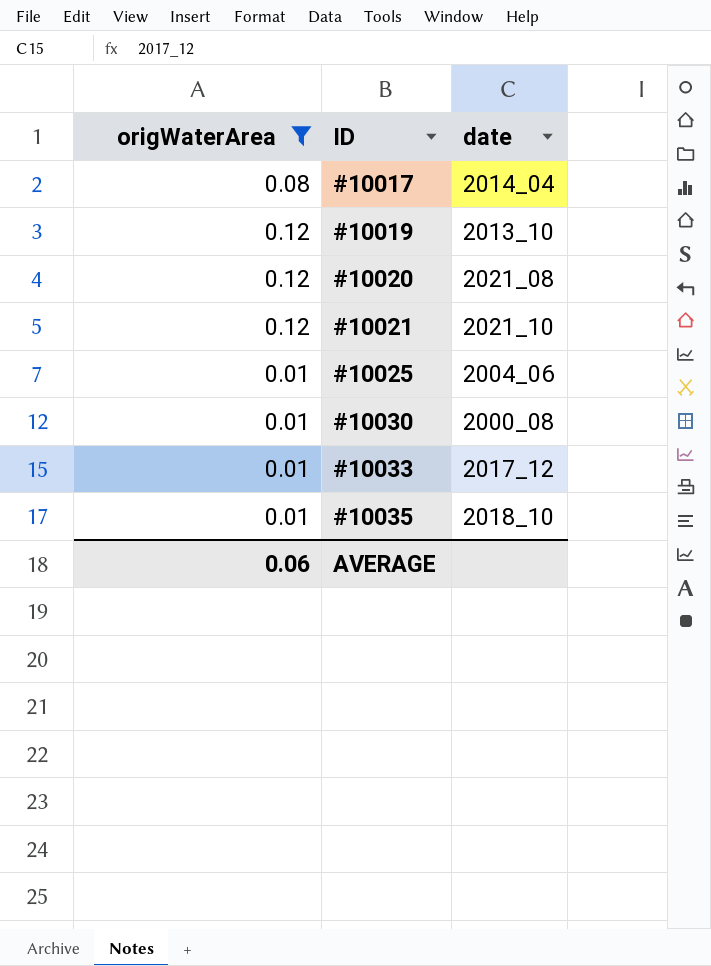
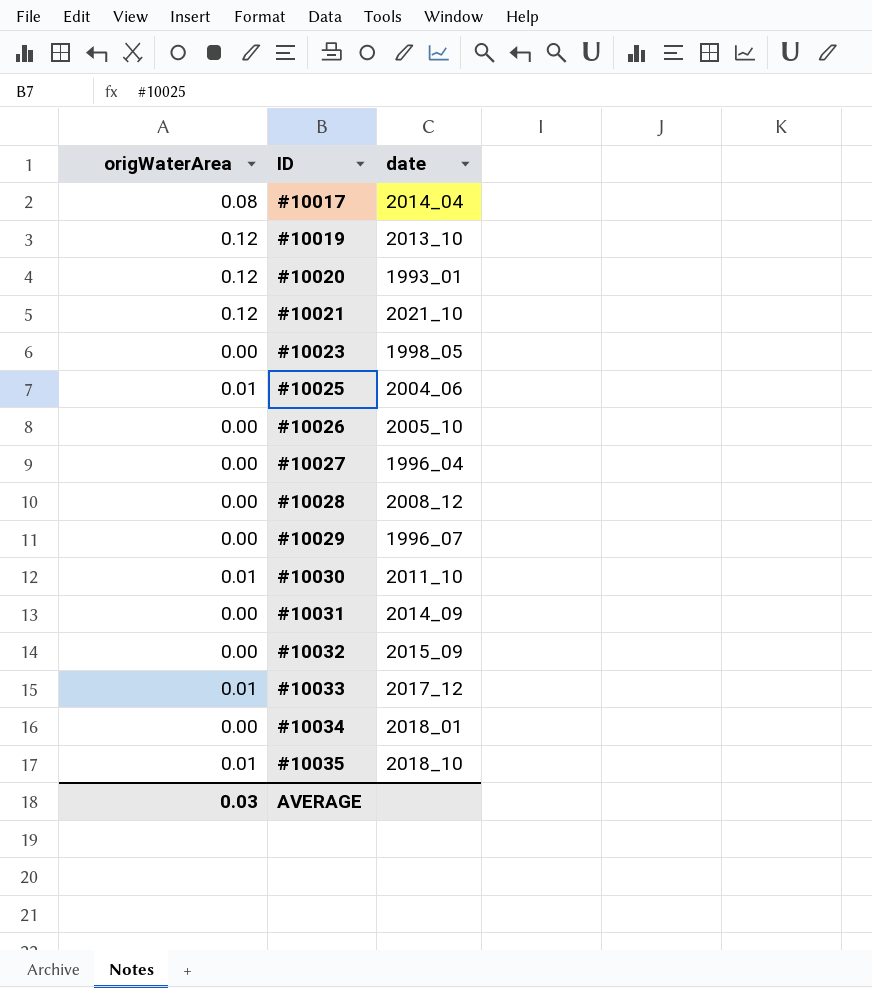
filter: origWaterArea != 0.00 -> none
#10020 | date: 2021_08 -> 1993_01
#10030 | date: 2000_08 -> 2011_10
AVERAGE | origWaterArea: 0.06 -> 0.03

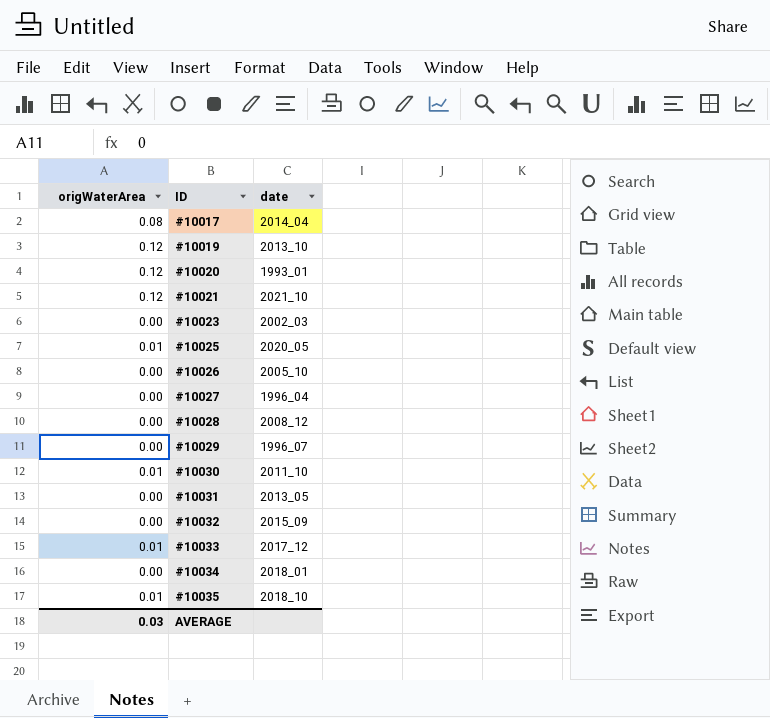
#10023 | date: 1998_05 -> 2002_03
#10025 | date: 2004_06 -> 2020_05
#10031 | date: 2014_09 -> 2013_05

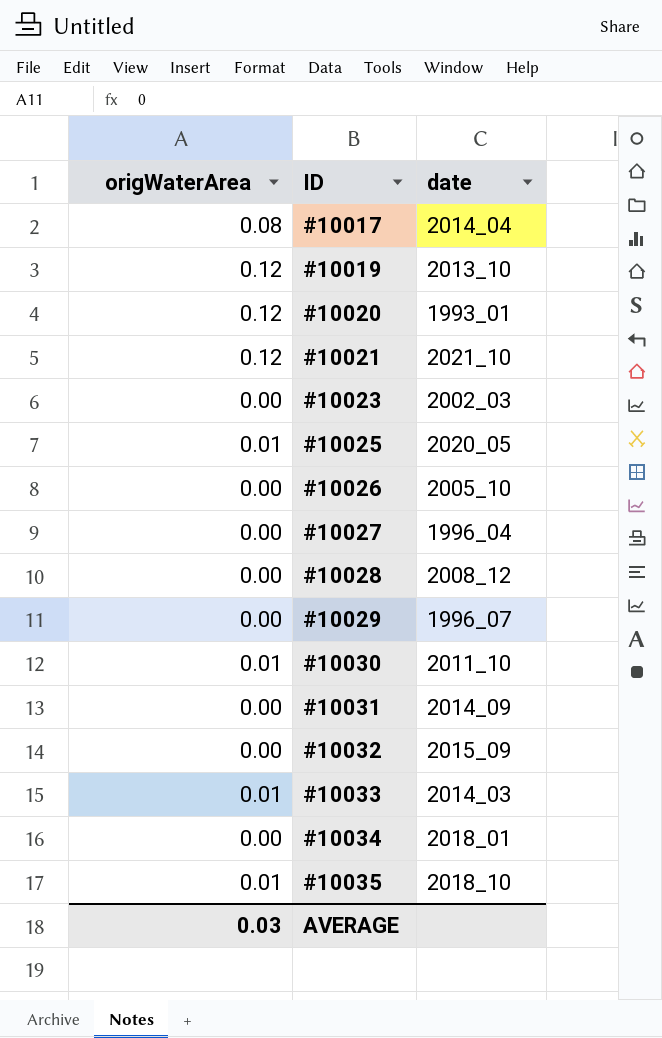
#10031 | date: 2013_05 -> 2014_09
#10033 | date: 2017_12 -> 2014_03

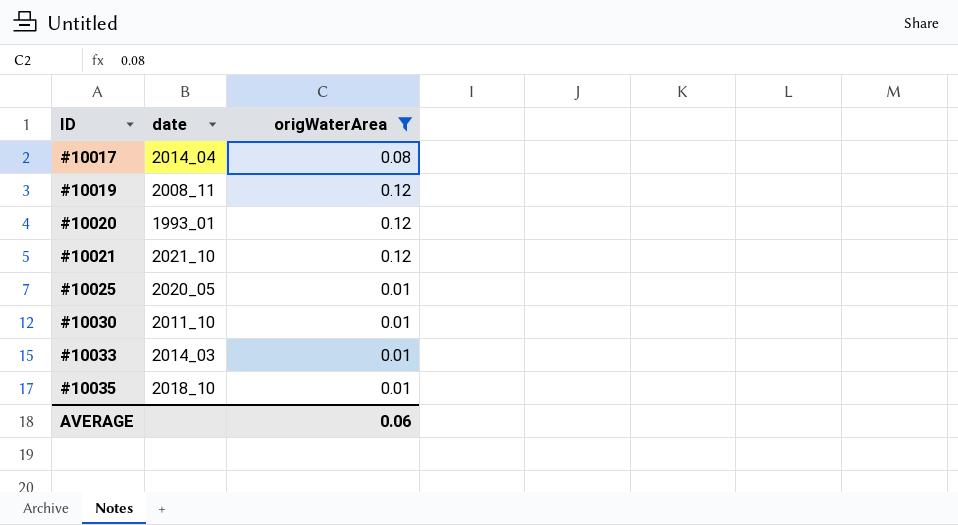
filter: none -> origWaterArea != 0.00
column origWaterArea | position: 1 -> 3
#10019 | date: 2013_10 -> 2008_11
AVERAGE | origWaterArea: 0.03 -> 0.06

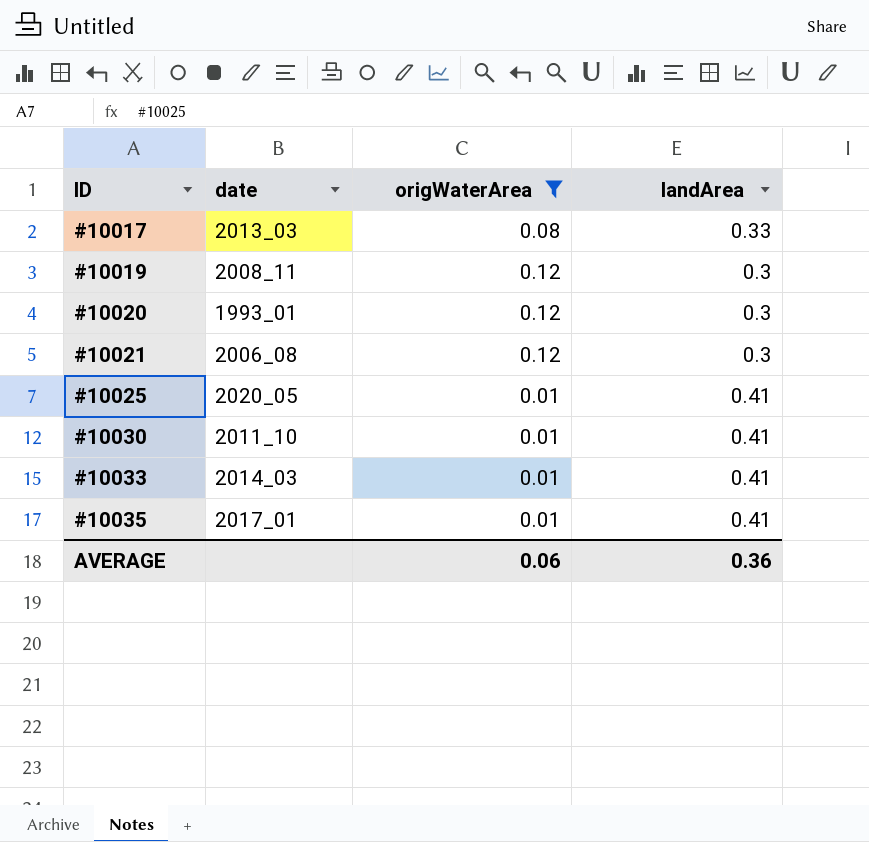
column landArea | position: none -> 4
#10017 | date: 2014_04 -> 2013_03
#10021 | date: 2021_10 -> 2006_08
#10035 | date: 2018_10 -> 2017_01

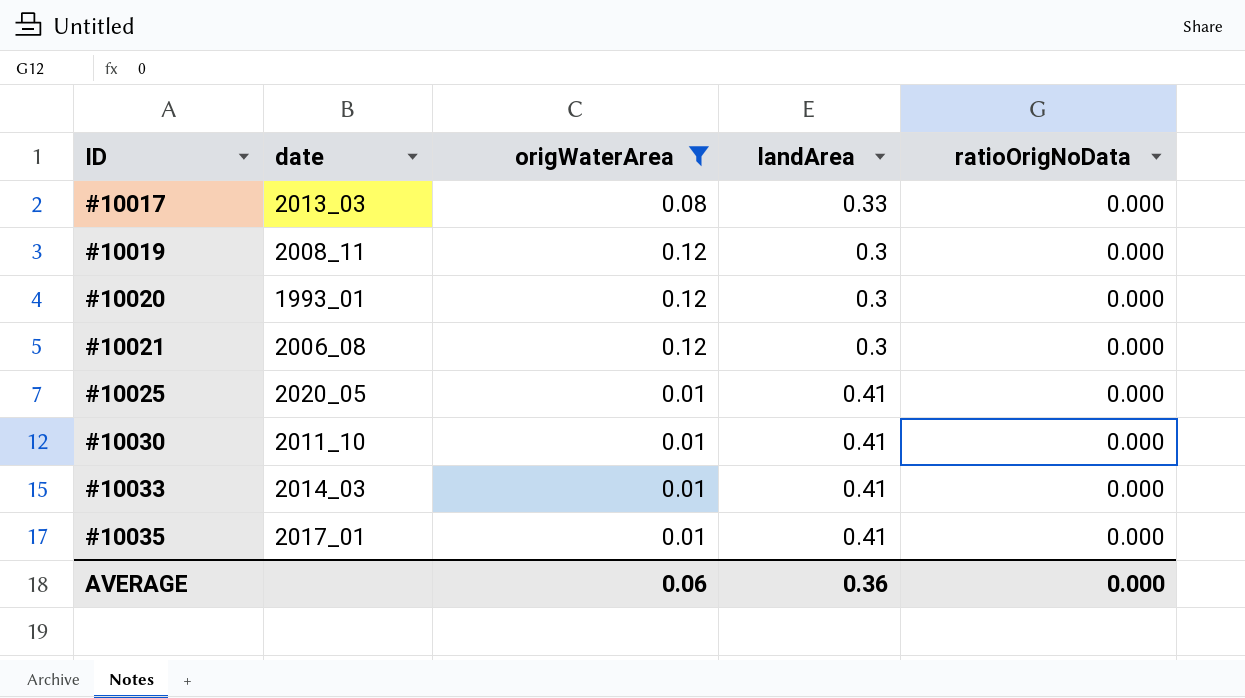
column ratioOrigNoData | position: none -> 5

